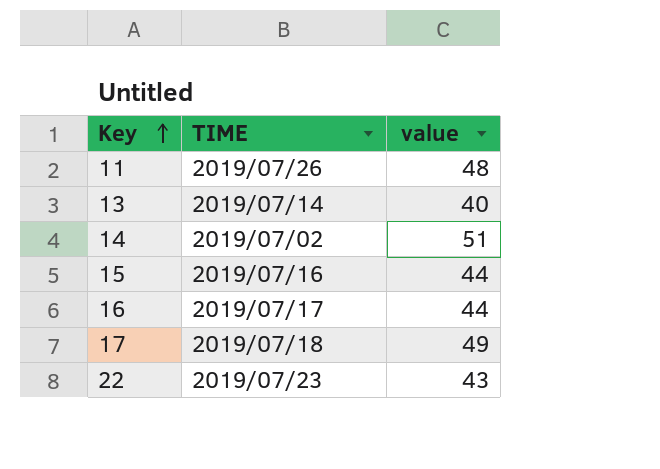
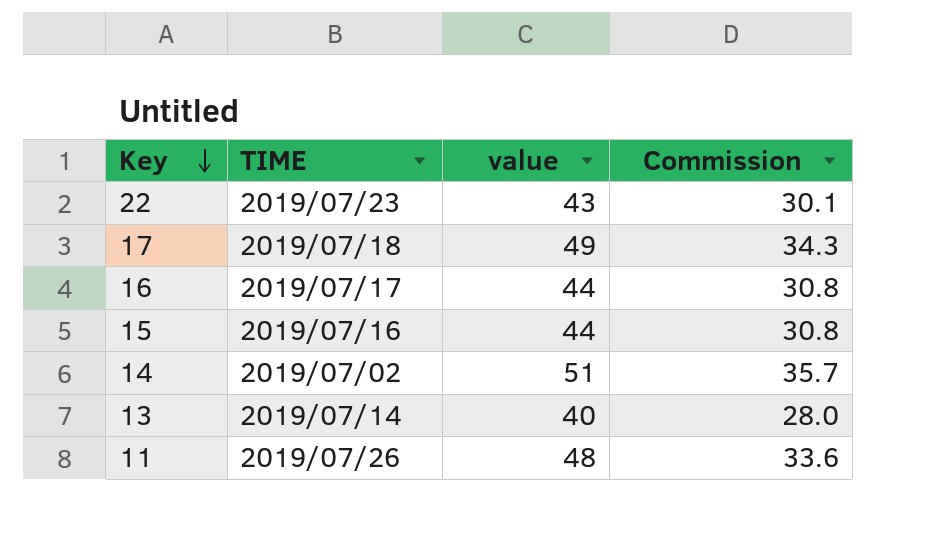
row order: Key ascending -> Key descending
column Commission | formula: none -> [value] * 0.7

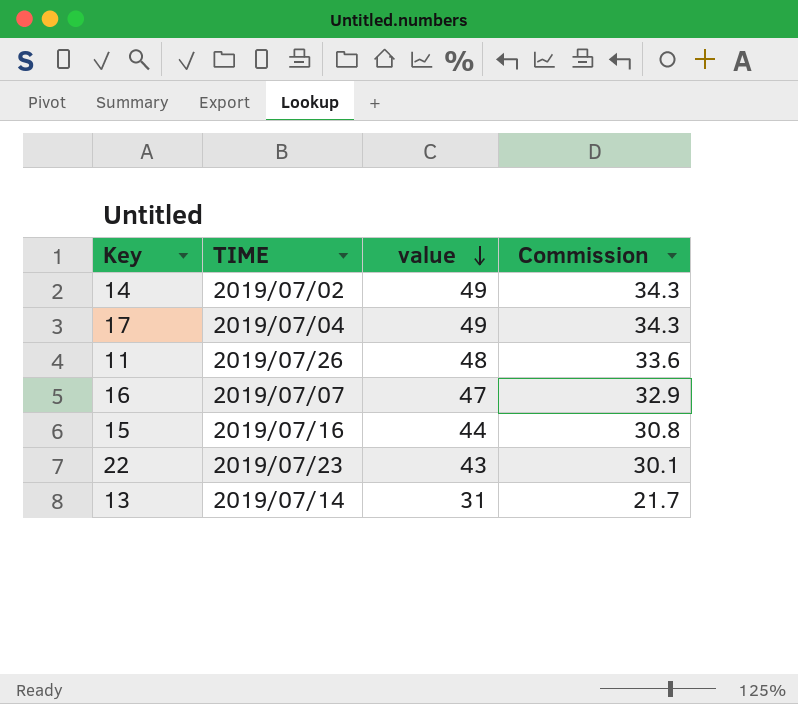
row order: Key descending -> value descending
14 | value: 51 -> 49
14 | Commission: 35.7 -> 34.3
17 | TIME: 2019/07/18 -> 2019/07/04
16 | TIME: 2019/07/17 -> 2019/07/07
16 | value: 44 -> 47
16 | Commission: 30.8 -> 32.9
13 | value: 40 -> 31
13 | Commission: 28.0 -> 21.7

